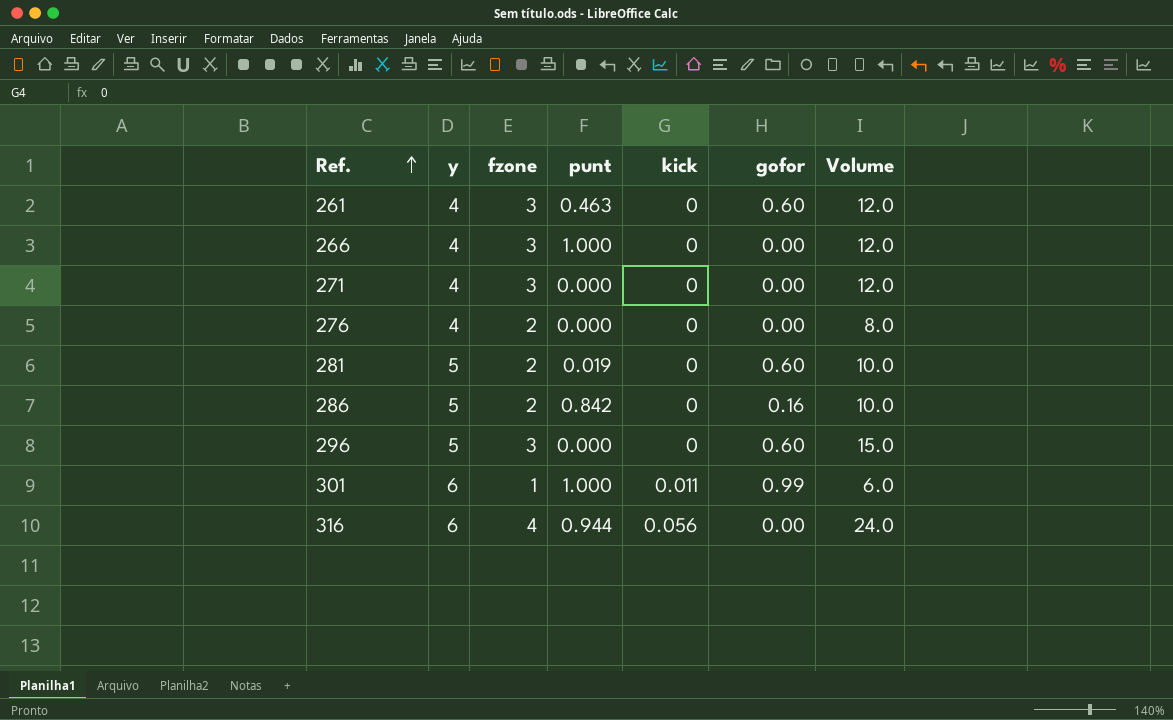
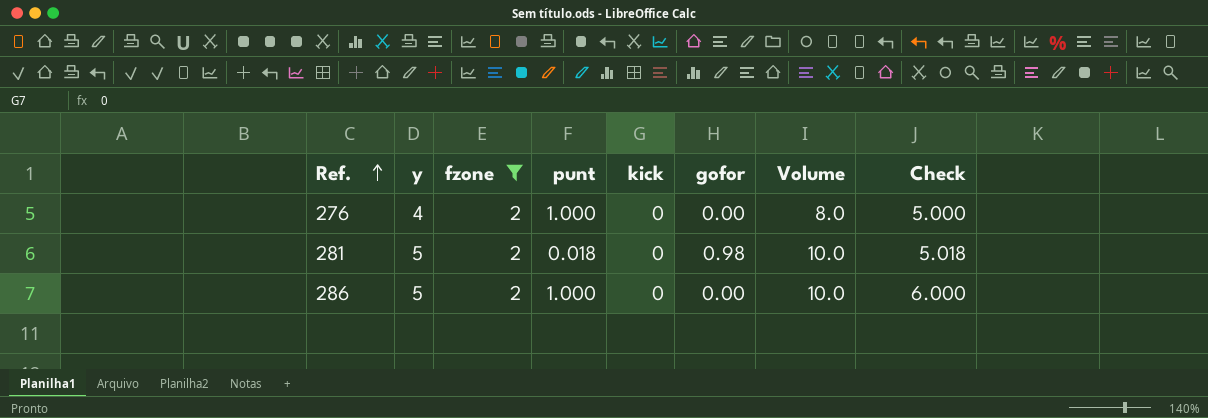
filter: none -> fzone = 2
column Check | formula: none -> [y] + [punt]
276 | punt: 0.000 -> 1.000
281 | punt: 0.019 -> 0.018
281 | gofor: 0.60 -> 0.98
286 | punt: 0.842 -> 1.000
286 | gofor: 0.16 -> 0.00

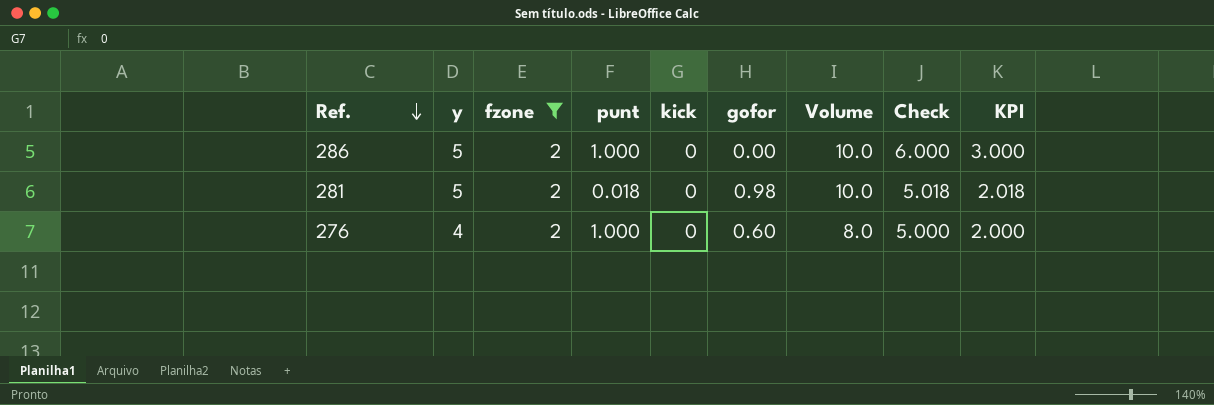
row order: Ref. ascending -> Ref. descending
column KPI | formula: none -> [Check] - 3
276 | gofor: 0.00 -> 0.60

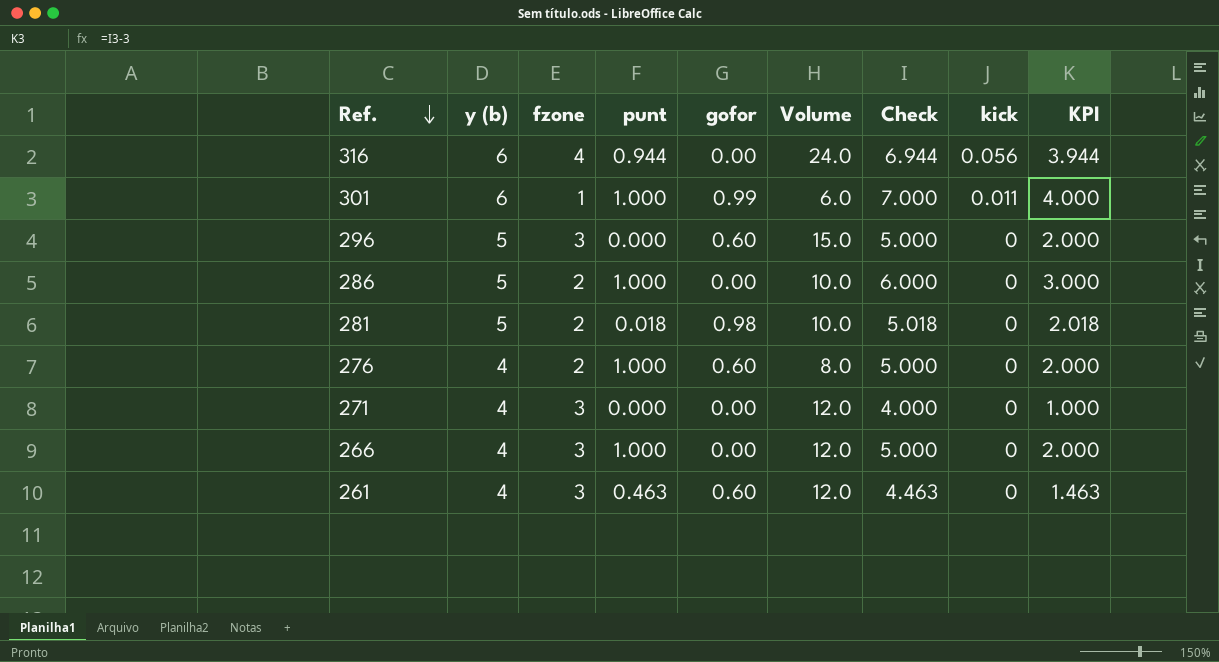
filter: fzone = 2 -> none
column name: y -> y (b)
column kick | position: 5 -> 8

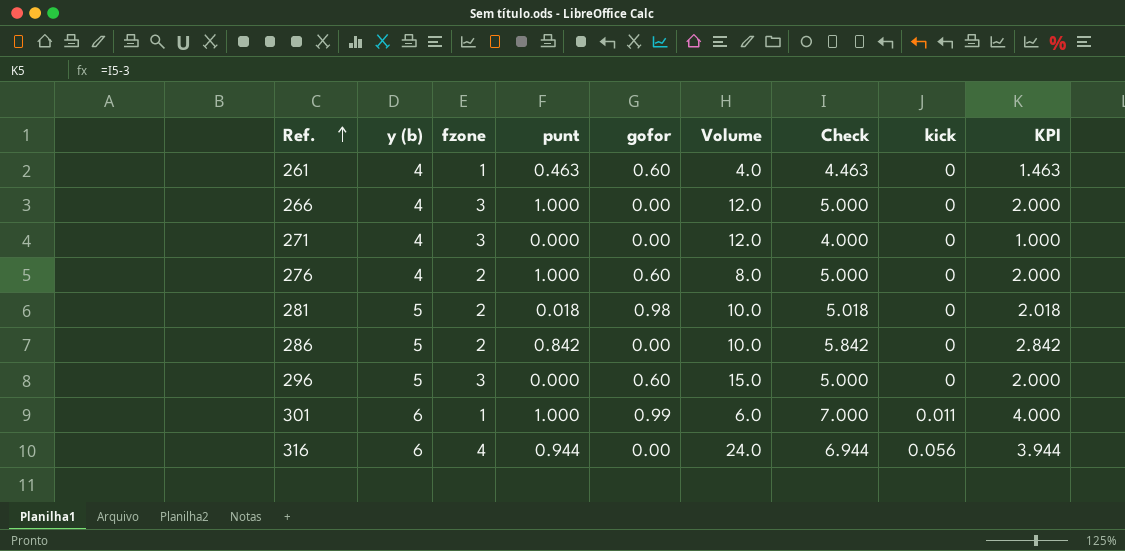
row order: Ref. descending -> Ref. ascending
261 | fzone: 3 -> 1
261 | Volume: 12.0 -> 4.0
286 | punt: 1.000 -> 0.842
286 | Check: 6.000 -> 5.842
286 | KPI: 3.000 -> 2.842

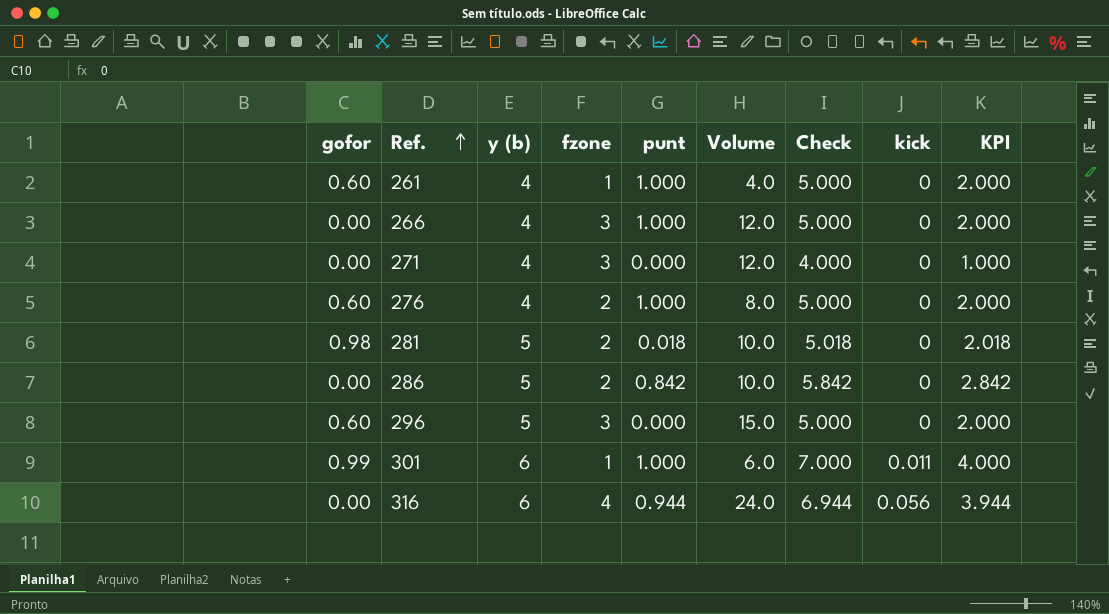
column gofor | position: 5 -> 1
261 | punt: 0.463 -> 1.000
261 | Check: 4.463 -> 5.000
261 | KPI: 1.463 -> 2.000

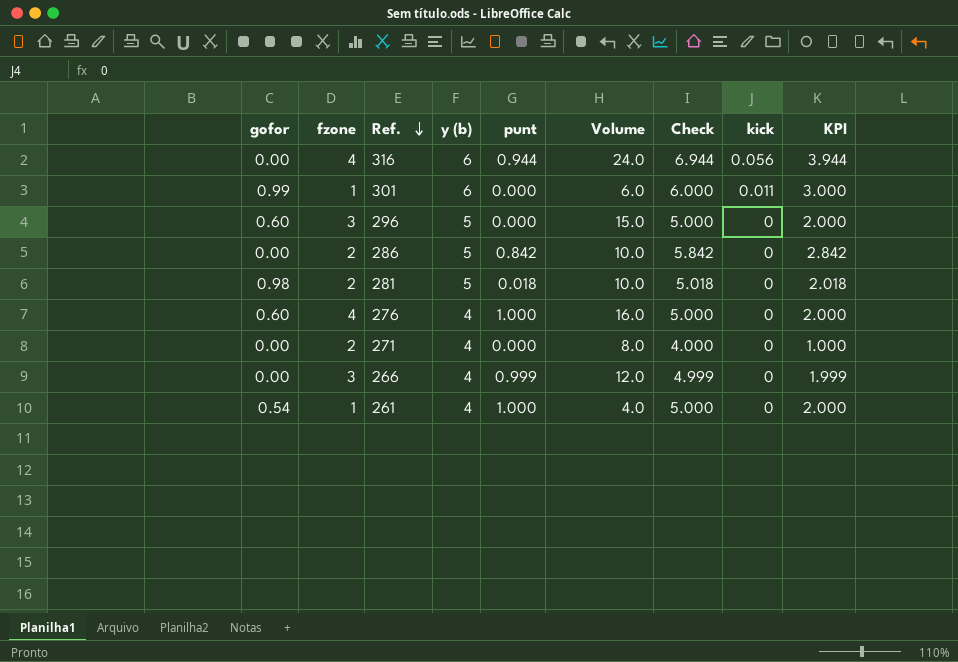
row order: Ref. ascending -> Ref. descending
column fzone | position: 4 -> 2
301 | punt: 1.000 -> 0.000
301 | Check: 7.000 -> 6.000
301 | KPI: 4.000 -> 3.000
276 | fzone: 2 -> 4
276 | Volume: 8.0 -> 16.0
271 | fzone: 3 -> 2
271 | Volume: 12.0 -> 8.0
266 | punt: 1.000 -> 0.999
266 | Check: 5.000 -> 4.999
266 | KPI: 2.000 -> 1.999
261 | gofor: 0.60 -> 0.54

